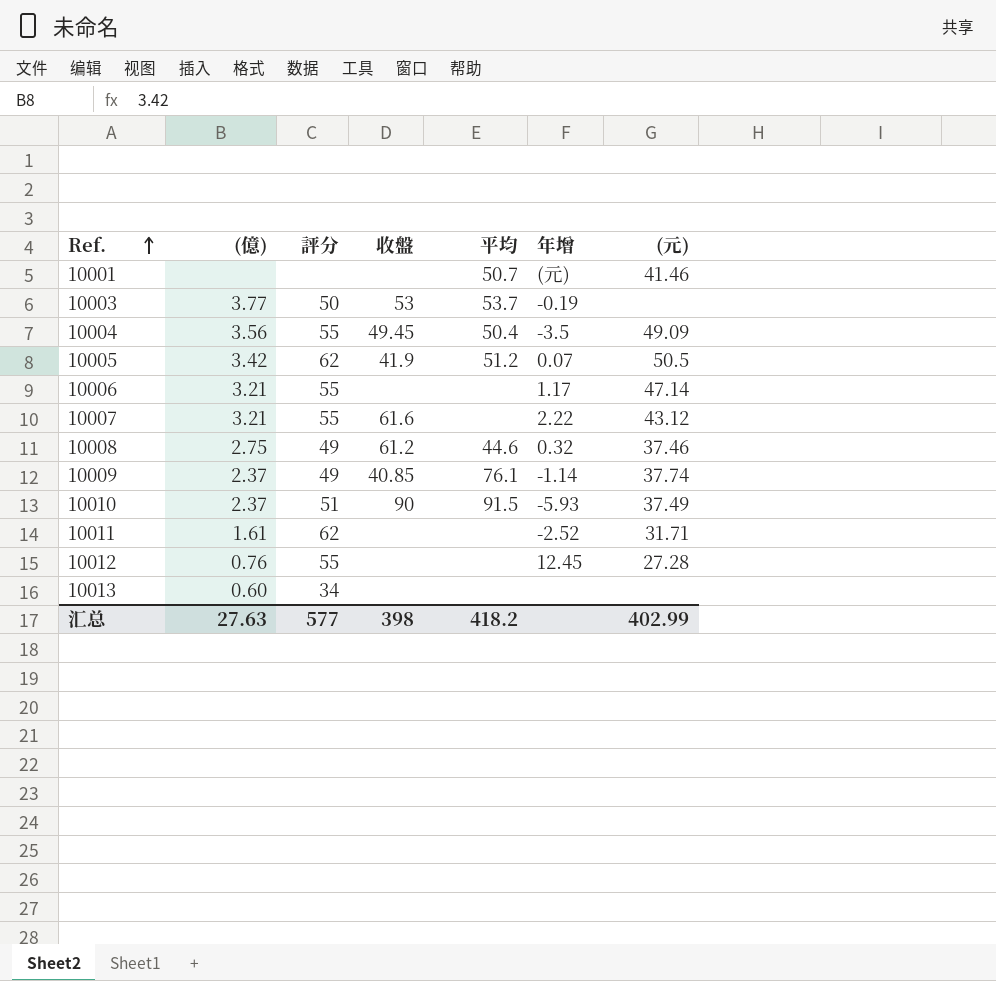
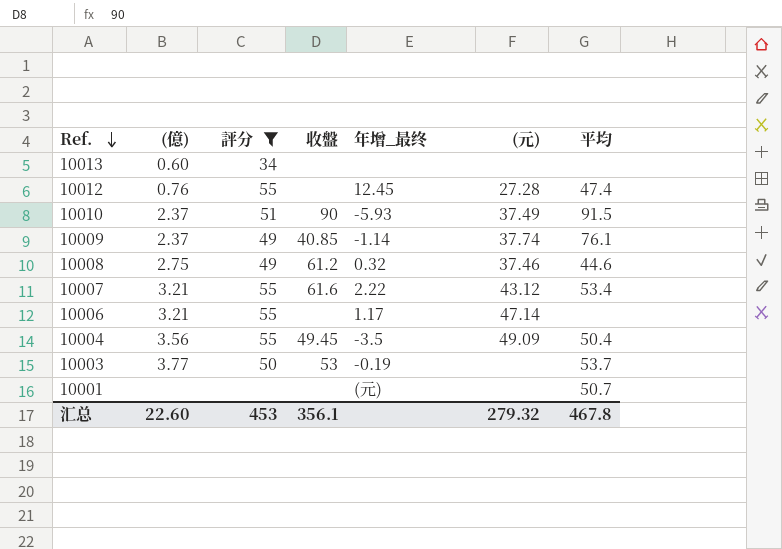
filter: none -> 評分 != 62
row order: Ref. ascending -> Ref. descending
column name: 年增 -> 年增_最终
column 平均 | position: 5 -> 7
10012 | 平均: none -> 47.4
10007 | 平均: none -> 53.4
10001 | (元): 41.46 -> none
汇总 | (億): 27.63 -> 22.60
汇总 | 評分: 577 -> 453
汇总 | 收盤: 398 -> 356.1
汇总 | (元): 402.99 -> 279.32
汇总 | 平均: 418.2 -> 467.8

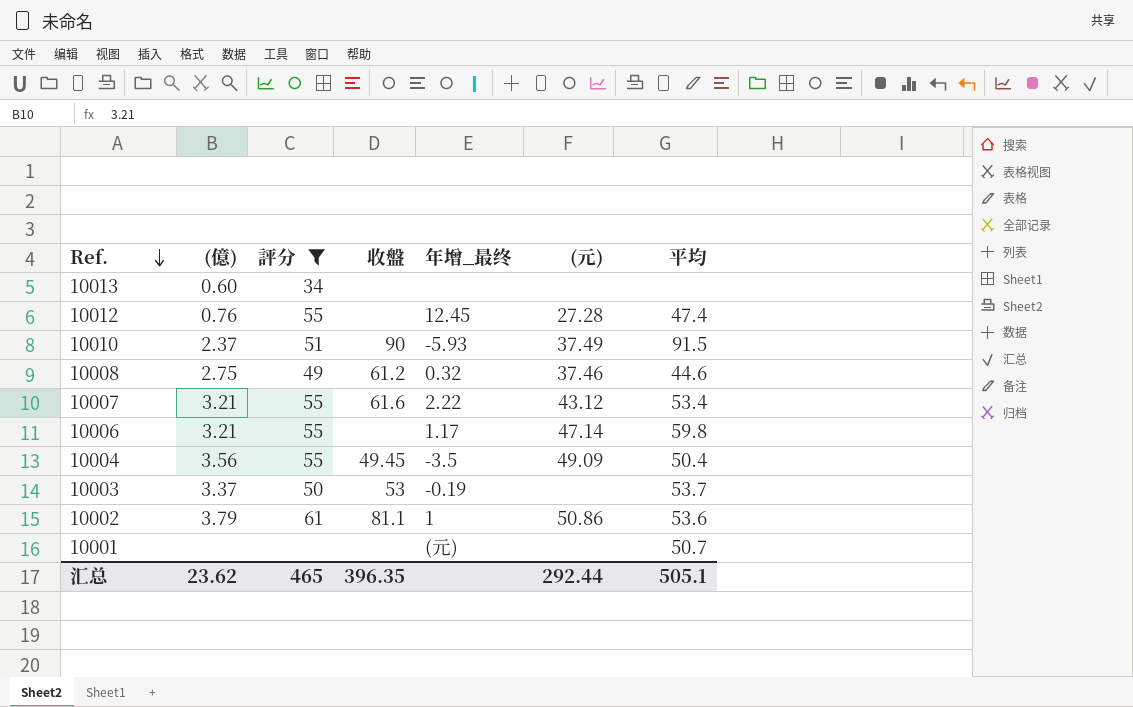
row 10009: 2.37 | 49 | 40.85 | -1.14 | 37.74 | 76.1 -> none
10006 | 平均: none -> 59.8
10003 | (億): 3.77 -> 3.37
row 10002: none -> 3.79 | 61 | 81.1 | 1 | 50.86 | 53.6
汇总 | (億): 22.60 -> 23.62
汇总 | 評分: 453 -> 465
汇总 | 收盤: 356.1 -> 396.35
汇总 | (元): 279.32 -> 292.44
汇总 | 平均: 467.8 -> 505.1

